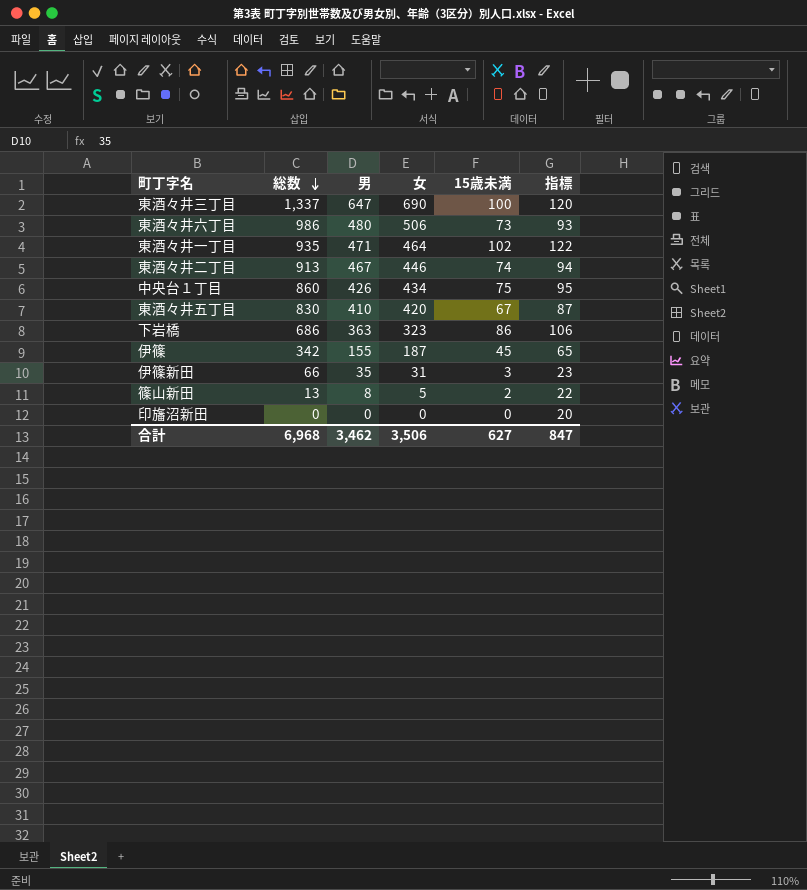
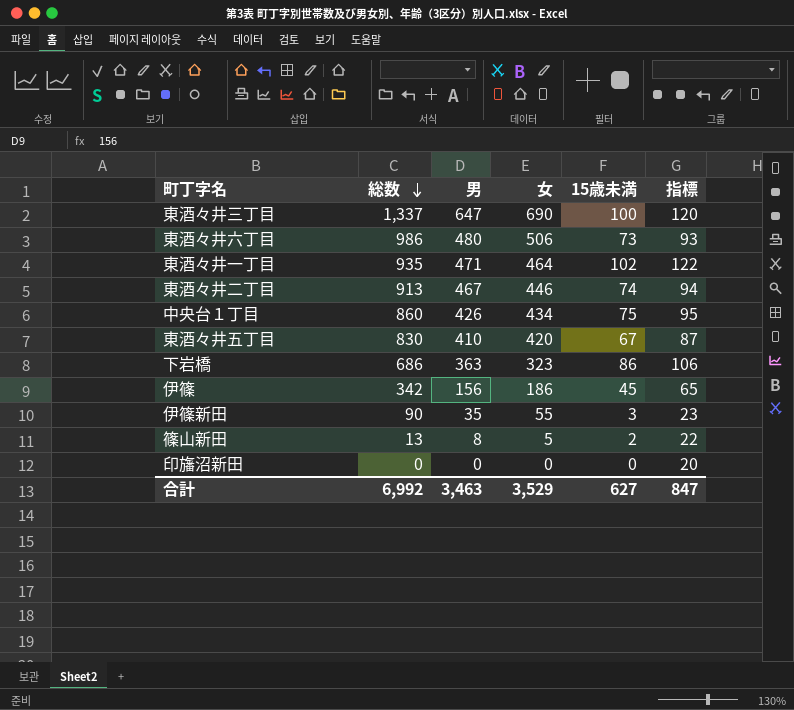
伊篠 | 男: 155 -> 156
伊篠 | 女: 187 -> 186
伊篠新田 | 総数: 66 -> 90
伊篠新田 | 女: 31 -> 55
合計 | 総数: 6,968 -> 6,992
合計 | 男: 3,462 -> 3,463
合計 | 女: 3,506 -> 3,529

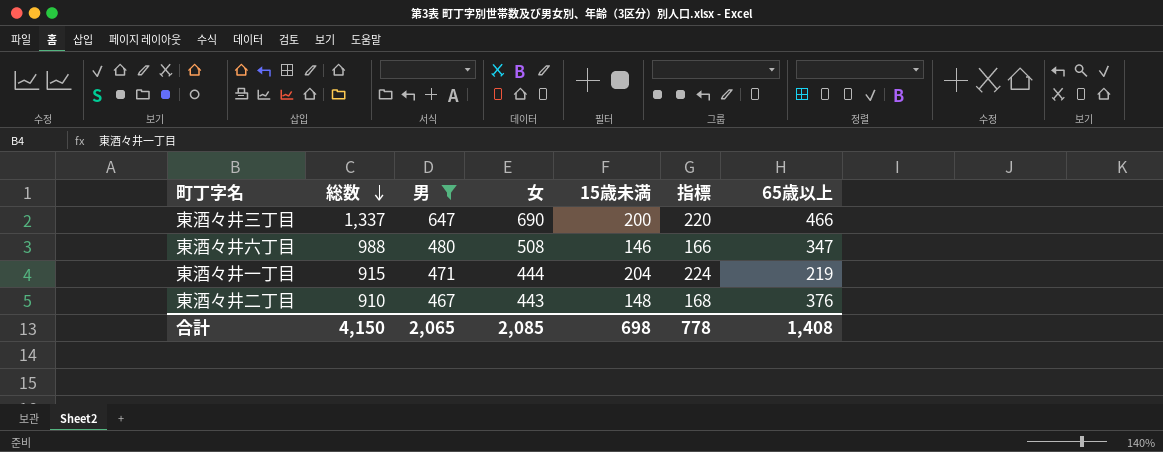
filter: none -> 男 >= 467
column 65歳以上 | position: none -> 7
東酒々井三丁目 | 15歳未満: 100 -> 200
東酒々井三丁目 | 指標: 120 -> 220
東酒々井六丁目 | 総数: 986 -> 988
東酒々井六丁目 | 女: 506 -> 508
東酒々井六丁目 | 15歳未満: 73 -> 146
東酒々井六丁目 | 指標: 93 -> 166
東酒々井一丁目 | 総数: 935 -> 915
東酒々井一丁目 | 女: 464 -> 444
東酒々井一丁目 | 15歳未満: 102 -> 204
東酒々井一丁目 | 指標: 122 -> 224
東酒々井二丁目 | 総数: 913 -> 910
東酒々井二丁目 | 女: 446 -> 443
東酒々井二丁目 | 15歳未満: 74 -> 148
東酒々井二丁目 | 指標: 94 -> 168
合計 | 総数: 6,992 -> 4,150
合計 | 男: 3,463 -> 2,065
合計 | 女: 3,529 -> 2,085
合計 | 15歳未満: 627 -> 698
合計 | 指標: 847 -> 778

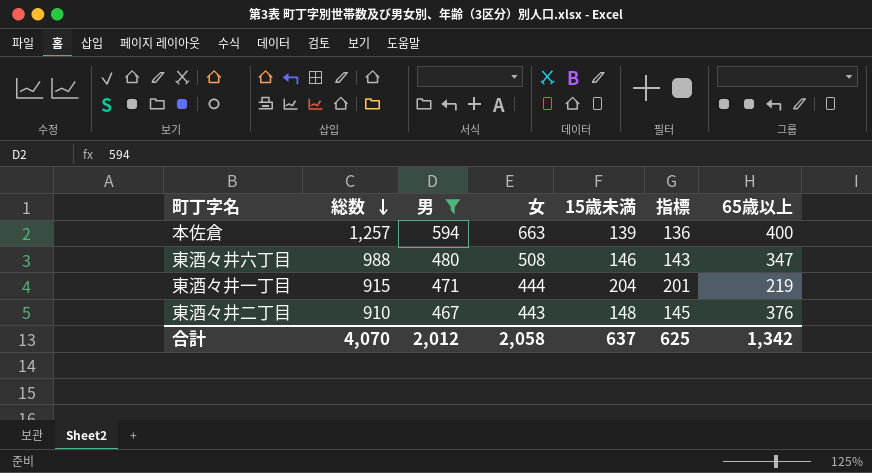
column 指標 | formula: [15歳未満] + 20 -> [15歳未満] - 3
row 東酒々井三丁目: 1,337 | 647 | 690 | 200 | 220 | 466 -> none
row 本佐倉: none -> 1,257 | 594 | 663 | 139 | 136 | 400
合計 | 総数: 4,150 -> 4,070
合計 | 男: 2,065 -> 2,012
合計 | 女: 2,085 -> 2,058
合計 | 15歳未満: 698 -> 637
合計 | 指標: 778 -> 625
合計 | 65歳以上: 1,408 -> 1,342

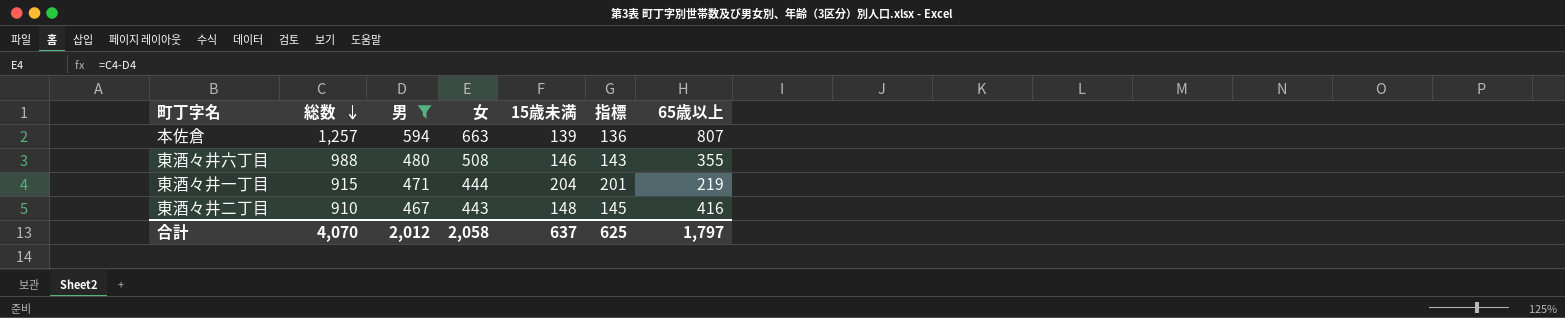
本佐倉 | 65歳以上: 400 -> 807
東酒々井六丁目 | 65歳以上: 347 -> 355
東酒々井二丁目 | 65歳以上: 376 -> 416
合計 | 65歳以上: 1,342 -> 1,797

